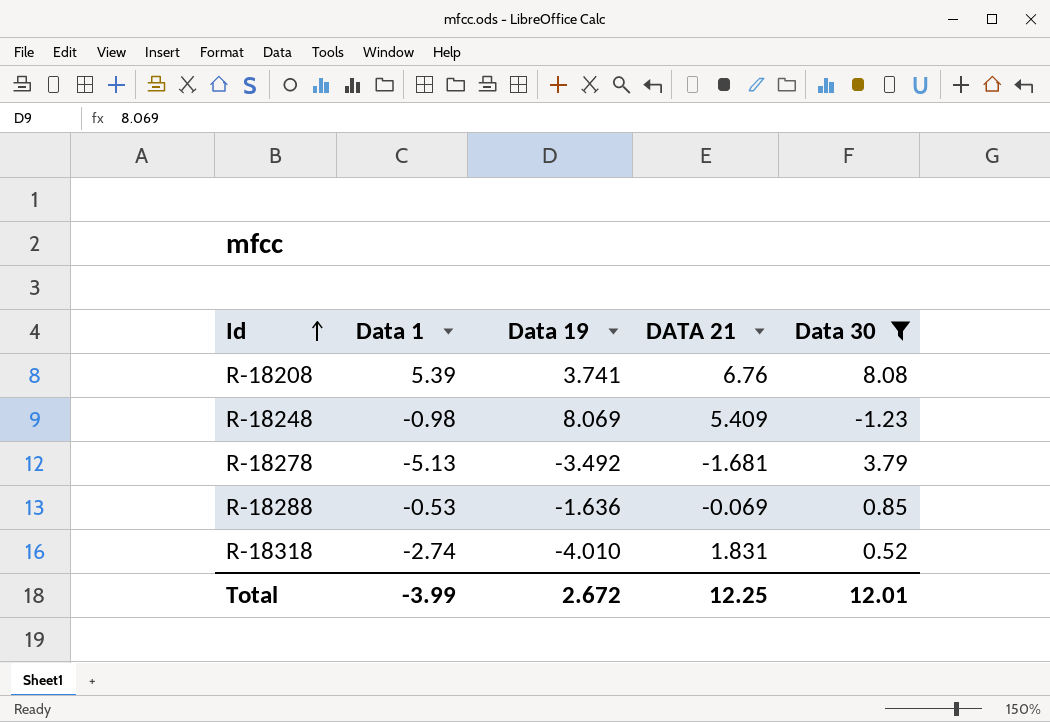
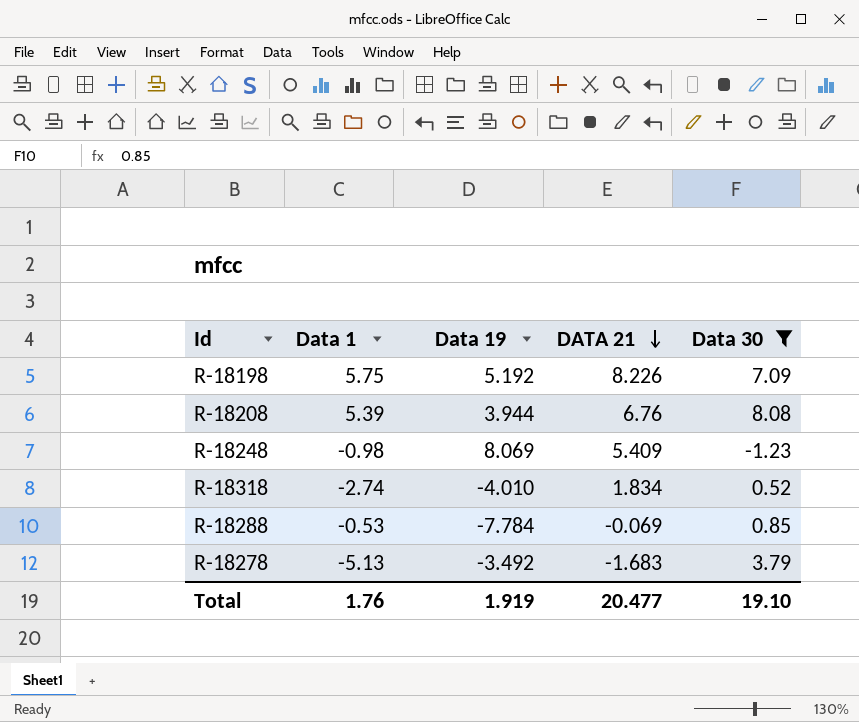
row order: Id ascending -> DATA 21 descending
row R-18198: none -> 5.75 | 5.192 | 8.226 | 7.09
R-18208 | Data 19: 3.741 -> 3.944
R-18318 | DATA 21: 1.831 -> 1.834
R-18288 | Data 19: -1.636 -> -7.784
R-18278 | DATA 21: -1.681 -> -1.683
Total | Data 1: -3.99 -> 1.76
Total | Data 19: 2.672 -> 1.919
Total | DATA 21: 12.25 -> 20.477
Total | Data 30: 12.01 -> 19.10

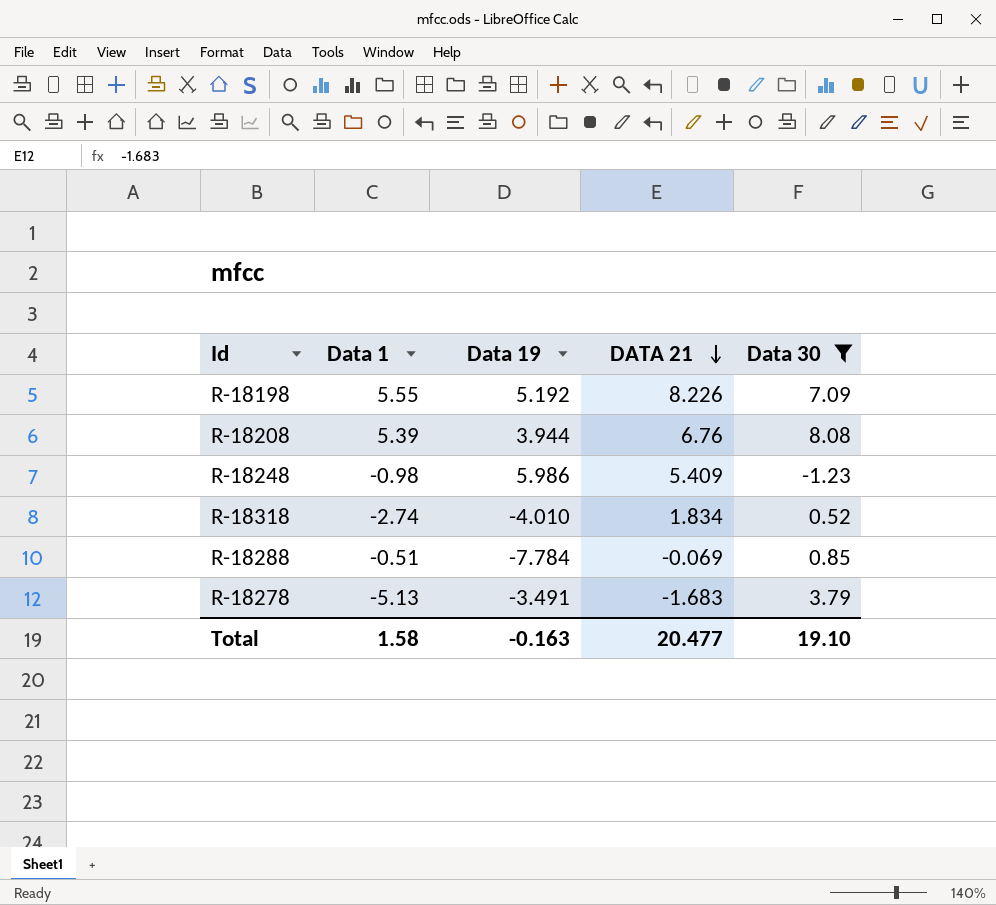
R-18198 | Data 1: 5.75 -> 5.55
R-18248 | Data 19: 8.069 -> 5.986
R-18288 | Data 1: -0.53 -> -0.51
R-18278 | Data 19: -3.492 -> -3.491
Total | Data 1: 1.76 -> 1.58
Total | Data 19: 1.919 -> -0.163

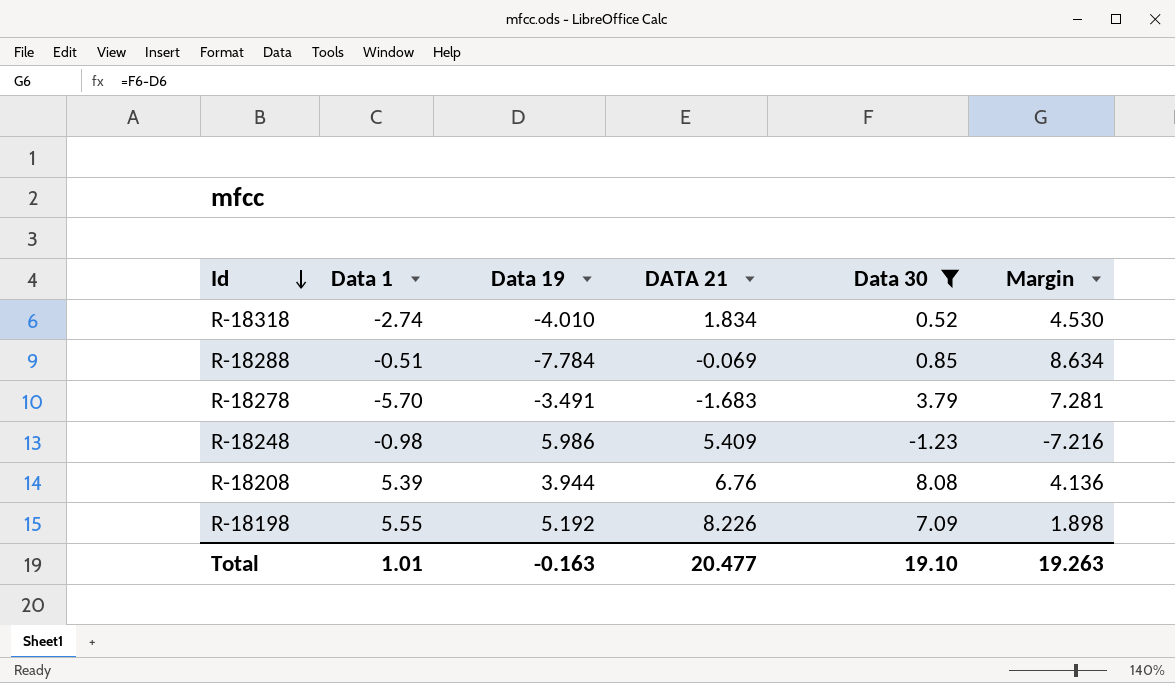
row order: DATA 21 descending -> Id descending
column Margin | formula: none -> [Data 30] - [Data 19]
R-18278 | Data 1: -5.13 -> -5.70
Total | Data 1: 1.58 -> 1.01

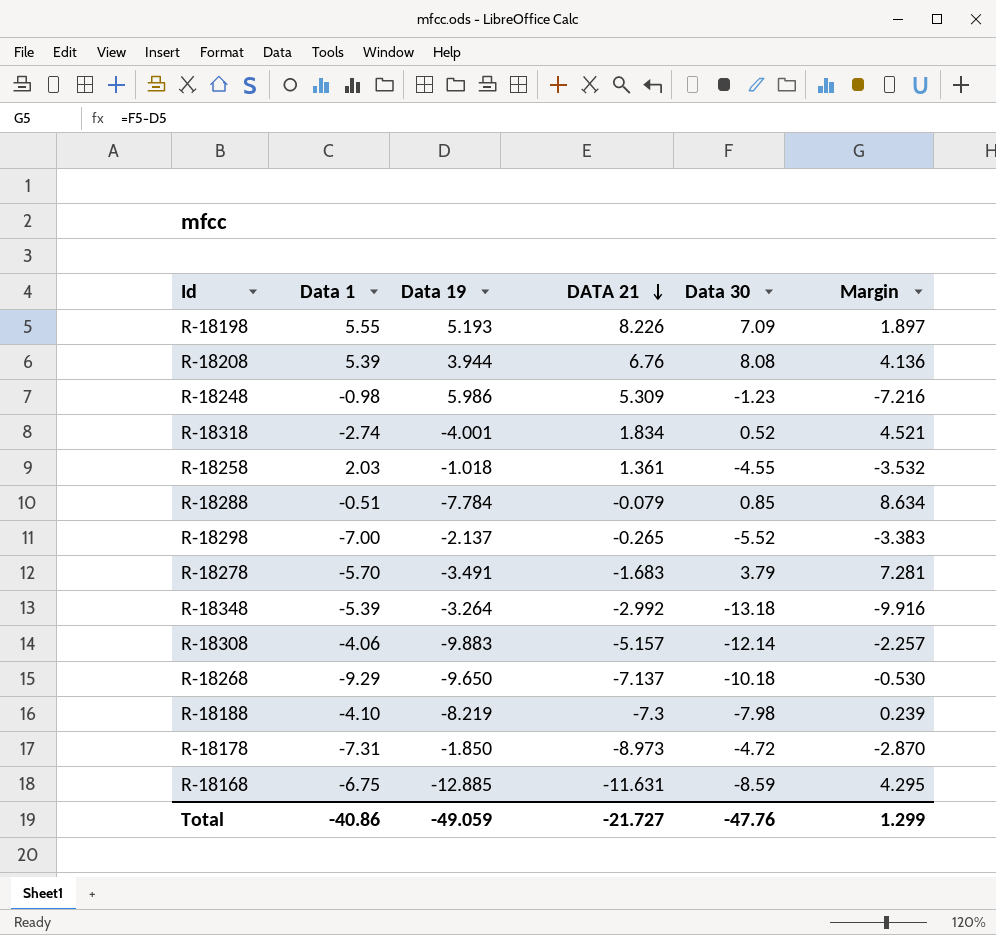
filter: Data 30 >= -1.23 -> none
row order: Id descending -> DATA 21 descending
R-18198 | Data 19: 5.192 -> 5.193
R-18198 | Margin: 1.898 -> 1.897
R-18248 | DATA 21: 5.409 -> 5.309
R-18318 | Data 19: -4.010 -> -4.001
R-18318 | Margin: 4.530 -> 4.521
R-18288 | DATA 21: -0.069 -> -0.079
Total | Data 1: 1.01 -> -40.86
Total | Data 19: -0.163 -> -49.059
Total | DATA 21: 20.477 -> -21.727
Total | Data 30: 19.10 -> -47.76
Total | Margin: 19.263 -> 1.299

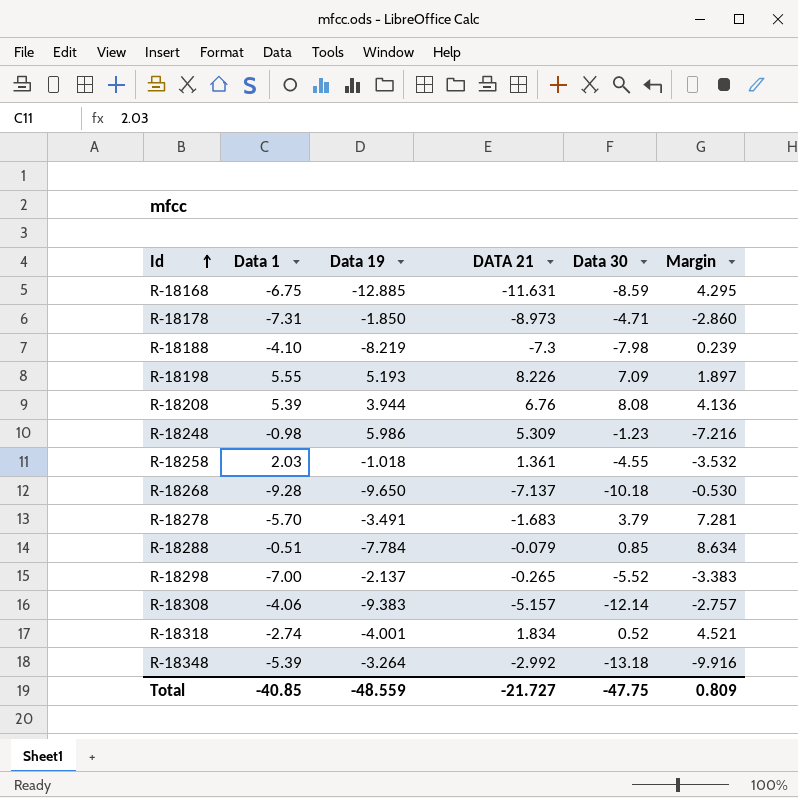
row order: DATA 21 descending -> Id ascending
R-18178 | Data 30: -4.72 -> -4.71
R-18178 | Margin: -2.870 -> -2.860
R-18268 | Data 1: -9.29 -> -9.28
R-18308 | Data 19: -9.883 -> -9.383
R-18308 | Margin: -2.257 -> -2.757
Total | Data 1: -40.86 -> -40.85
Total | Data 19: -49.059 -> -48.559
Total | Data 30: -47.76 -> -47.75
Total | Margin: 1.299 -> 0.809

